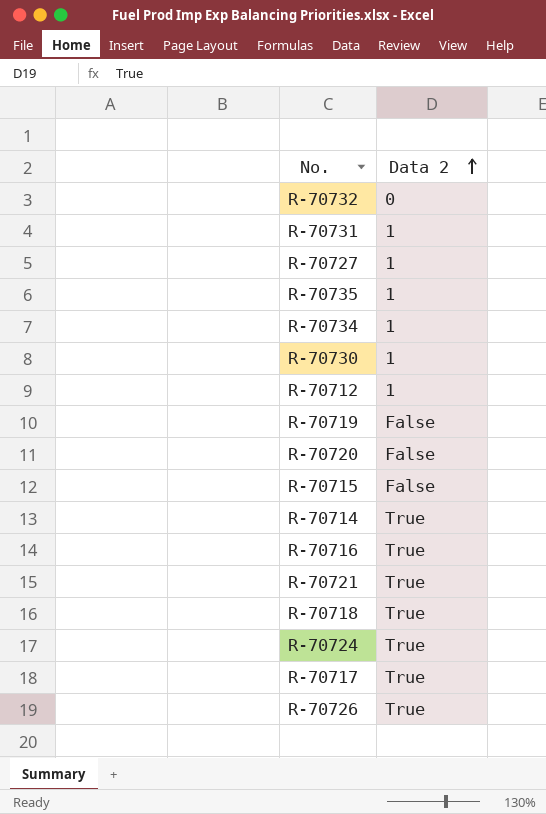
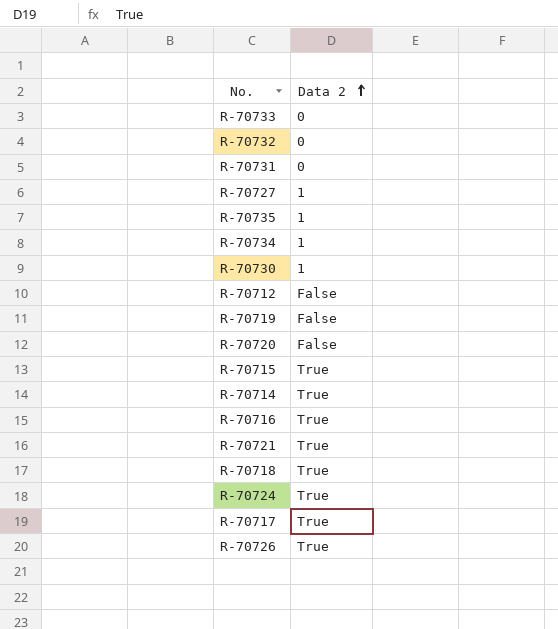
row R-70733: none -> 0
R-70731 | Data 2: 1 -> 0
R-70712 | Data 2: 1 -> False
R-70715 | Data 2: False -> True

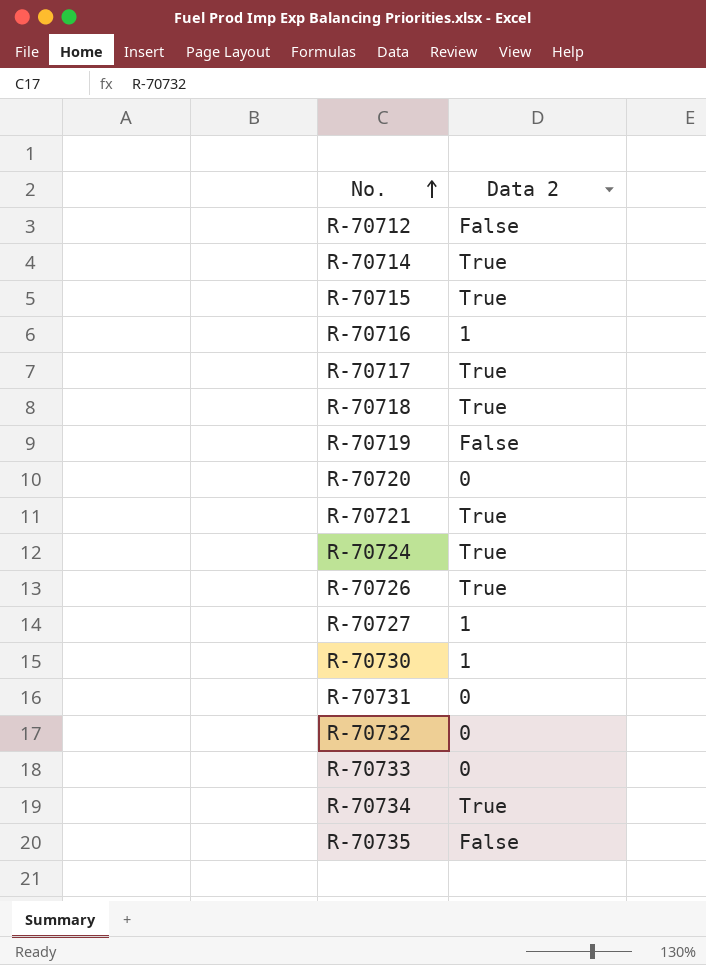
row order: Data 2 ascending -> No. ascending
R-70716 | Data 2: True -> 1
R-70720 | Data 2: False -> 0
R-70734 | Data 2: 1 -> True
R-70735 | Data 2: 1 -> False

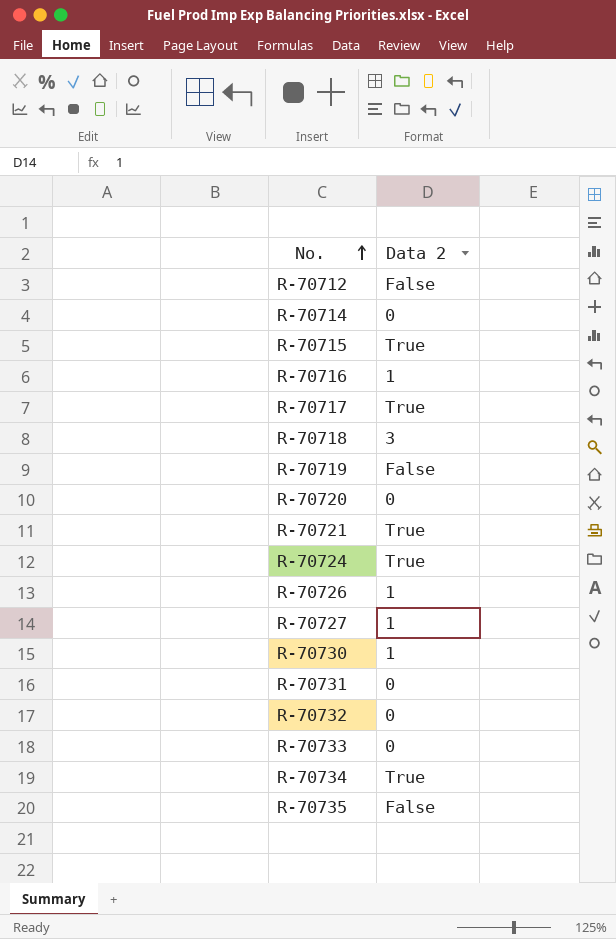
R-70714 | Data 2: True -> 0
R-70718 | Data 2: True -> 3
R-70726 | Data 2: True -> 1

